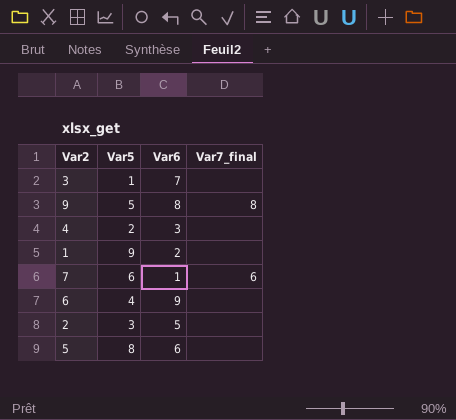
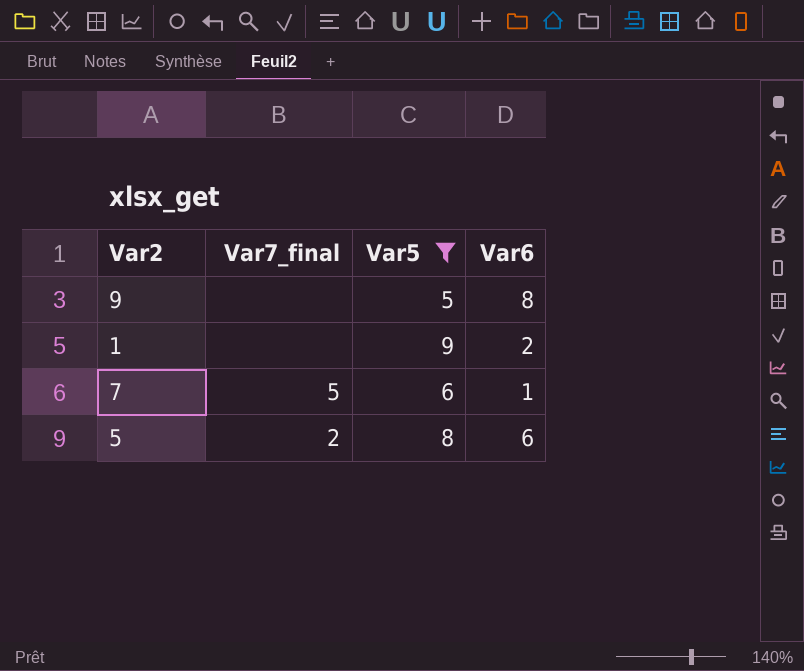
filter: none -> Var5 >= 5
column Var7_final | position: 4 -> 2
9 | Var7_final: 8 -> none
7 | Var7_final: 6 -> 5
5 | Var7_final: none -> 2

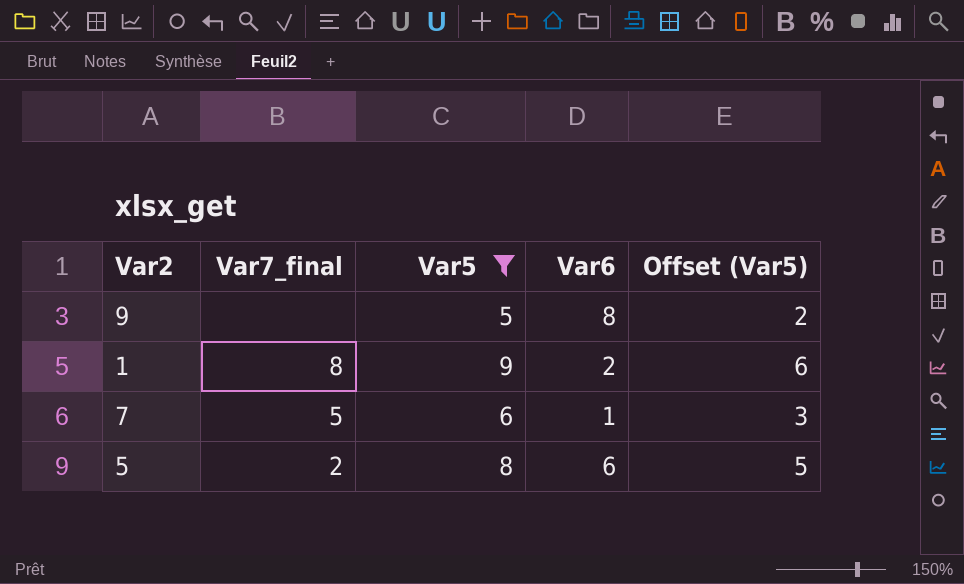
column Offset (Var5) | formula: none -> [Var5] - 3
1 | Var7_final: none -> 8

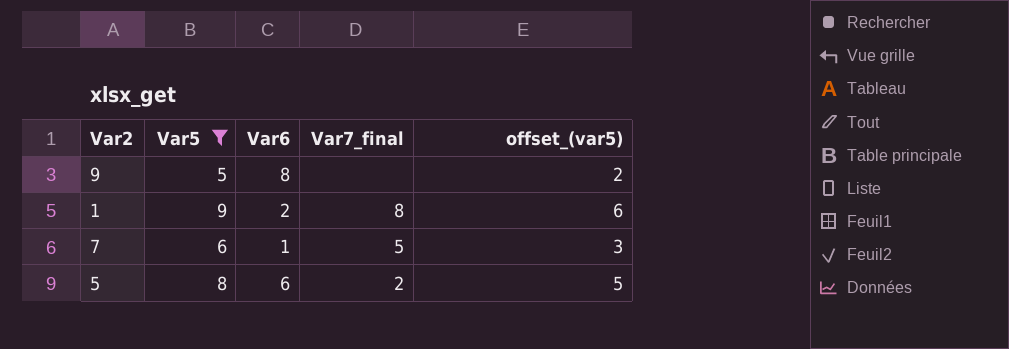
column Var7_final | position: 2 -> 4
column name: Offset (Var5) -> offset_(var5)

